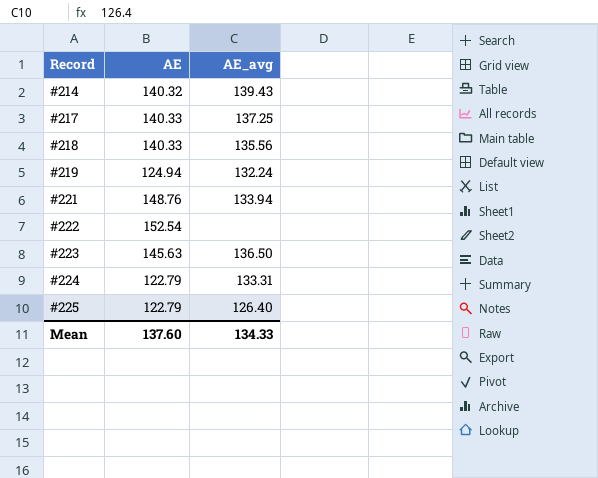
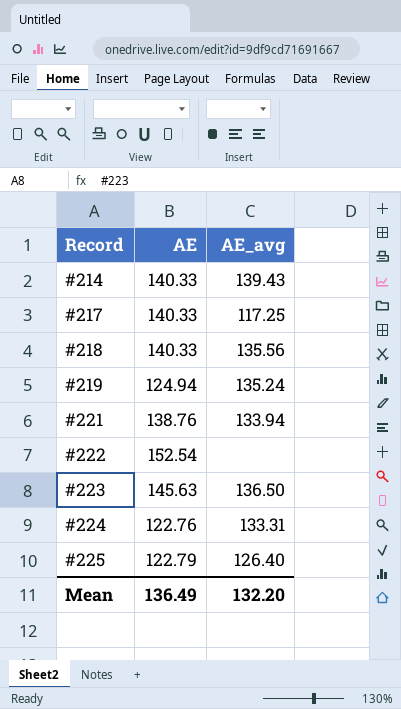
#214 | AE: 140.32 -> 140.33
#217 | AE_avg: 137.25 -> 117.25
#219 | AE_avg: 132.24 -> 135.24
#221 | AE: 148.76 -> 138.76
#224 | AE: 122.79 -> 122.76
Mean | AE: 137.60 -> 136.49
Mean | AE_avg: 134.33 -> 132.20

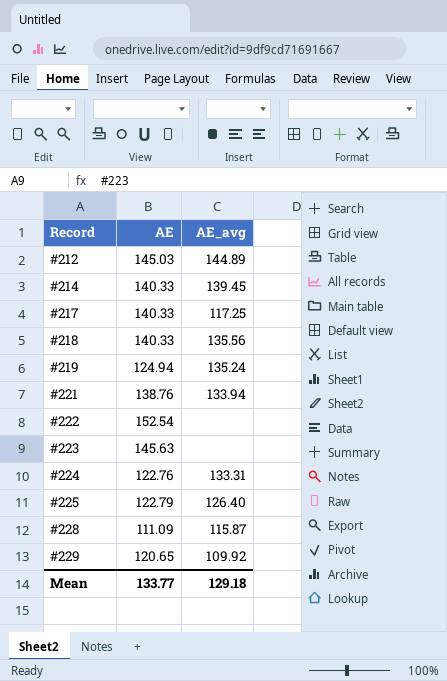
row #212: none -> 145.03 | 144.89
#214 | AE_avg: 139.43 -> 139.45
#223 | AE_avg: 136.50 -> none
row #228: none -> 111.09 | 115.87
row #229: none -> 120.65 | 109.92
Mean | AE: 136.49 -> 133.77
Mean | AE_avg: 132.20 -> 129.18

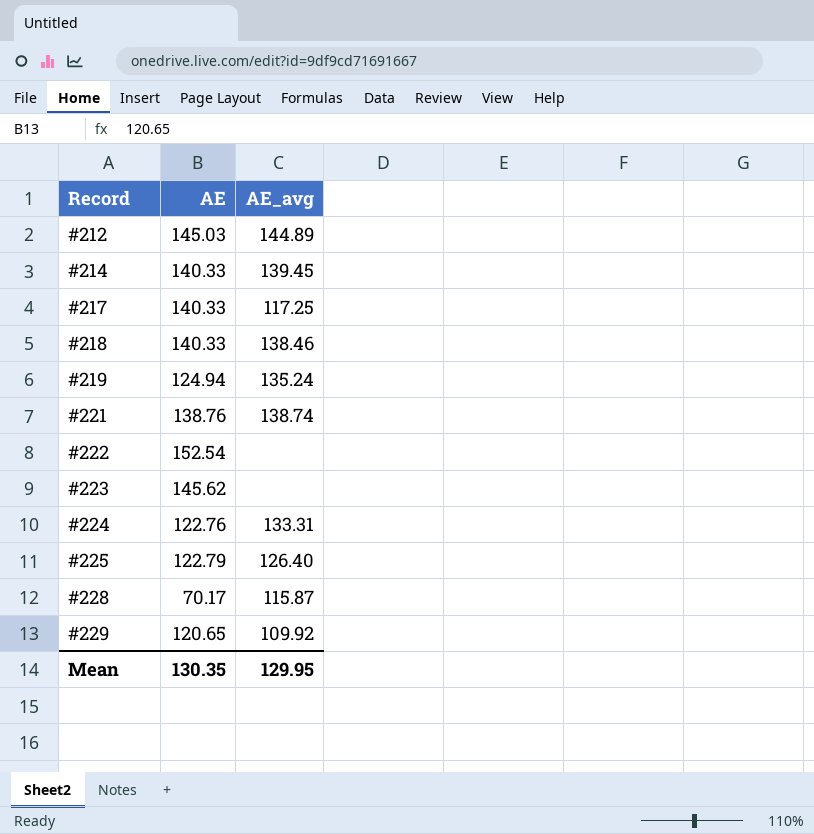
#218 | AE_avg: 135.56 -> 138.46
#221 | AE_avg: 133.94 -> 138.74
#223 | AE: 145.63 -> 145.62
#228 | AE: 111.09 -> 70.17
Mean | AE: 133.77 -> 130.35
Mean | AE_avg: 129.18 -> 129.95

